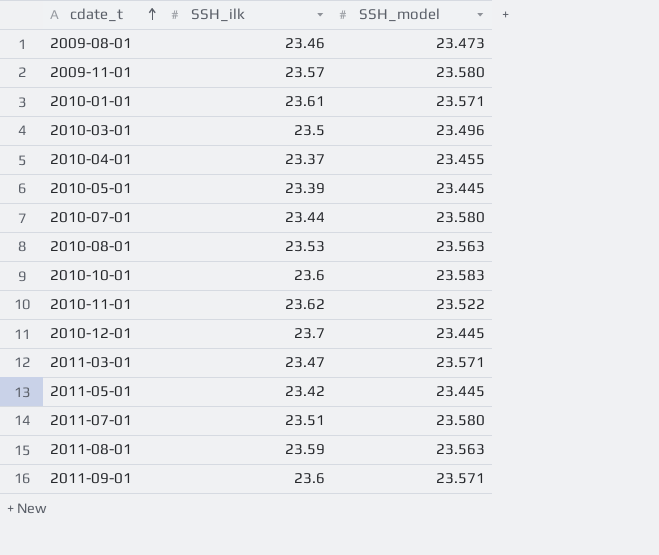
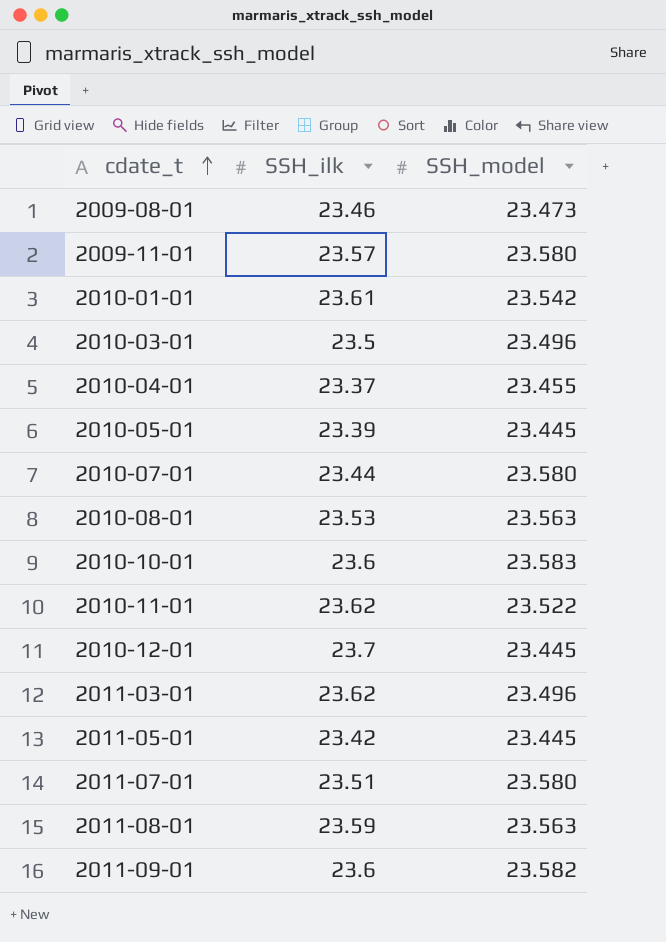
2010-01-01 | SSH_model: 23.571 -> 23.542
2011-03-01 | SSH_ilk: 23.47 -> 23.62
2011-03-01 | SSH_model: 23.571 -> 23.496
2011-09-01 | SSH_model: 23.571 -> 23.582

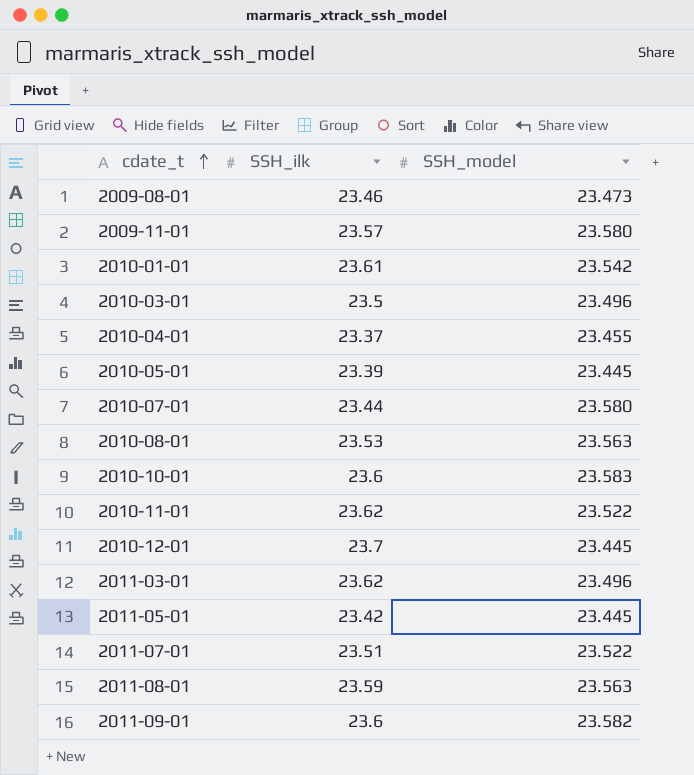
2011-07-01 | SSH_model: 23.580 -> 23.522

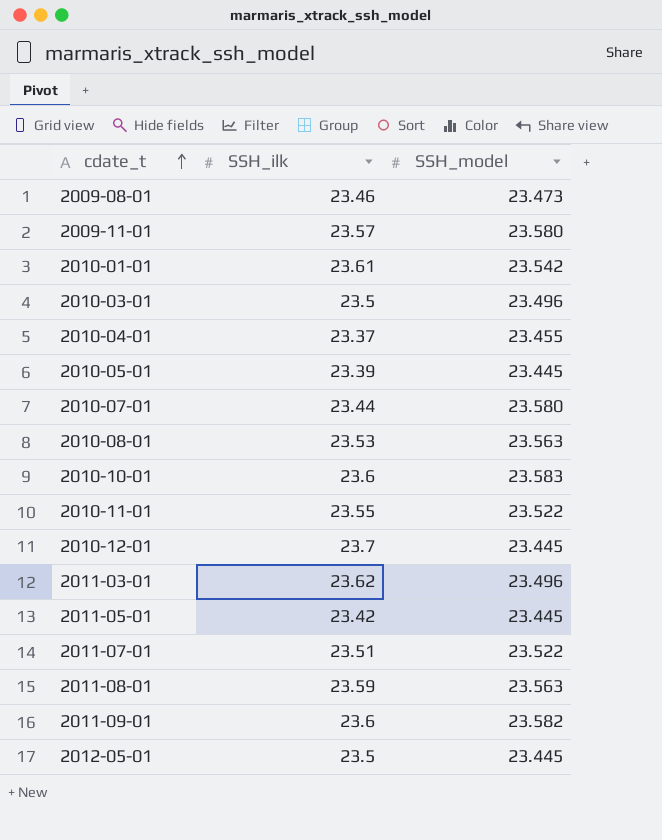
2010-11-01 | SSH_ilk: 23.62 -> 23.55
row 2012-05-01: none -> 23.5 | 23.445

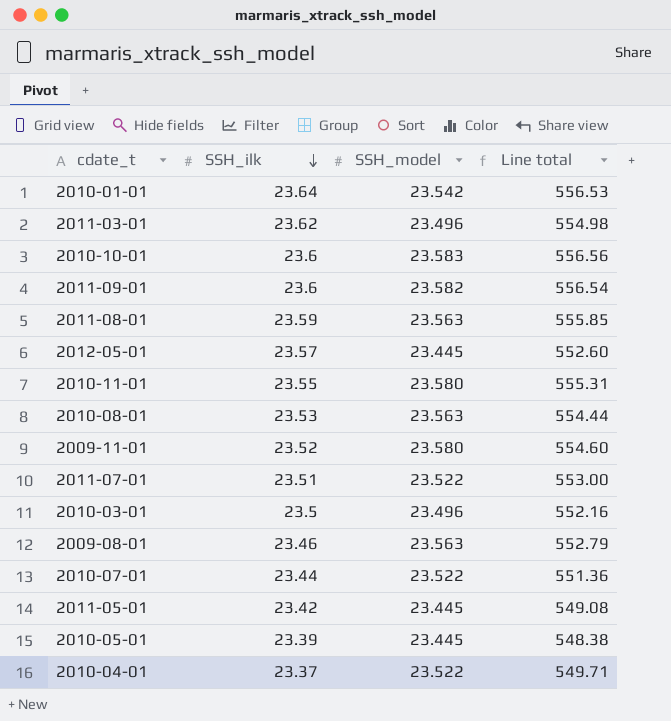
row order: cdate_t ascending -> SSH_ilk descending
column Line total | formula: none -> [SSH_ilk] * [SSH_model]
row 2010-12-01: 23.7 | 23.445 -> none
2010-01-01 | SSH_ilk: 23.61 -> 23.64
2012-05-01 | SSH_ilk: 23.5 -> 23.57
2010-11-01 | SSH_model: 23.522 -> 23.580
2009-11-01 | SSH_ilk: 23.57 -> 23.52
2009-08-01 | SSH_model: 23.473 -> 23.563
2010-07-01 | SSH_model: 23.580 -> 23.522
2010-04-01 | SSH_model: 23.455 -> 23.522

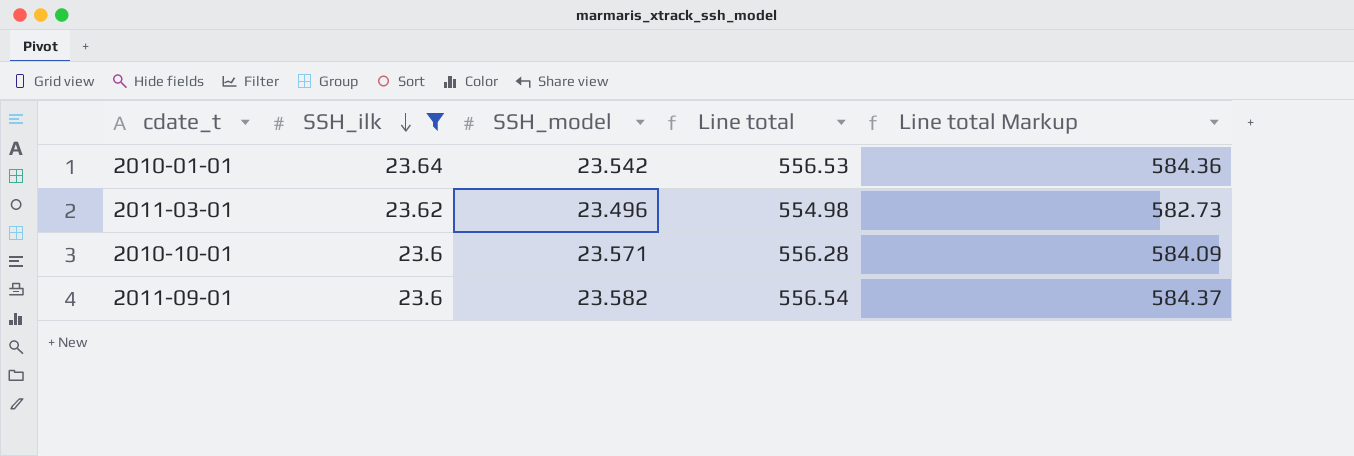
filter: none -> SSH_ilk >= 23.6
column Line total Markup | formula: none -> [Line total] * 1.05
2010-10-01 | SSH_model: 23.583 -> 23.571
2010-10-01 | Line total: 556.56 -> 556.28

